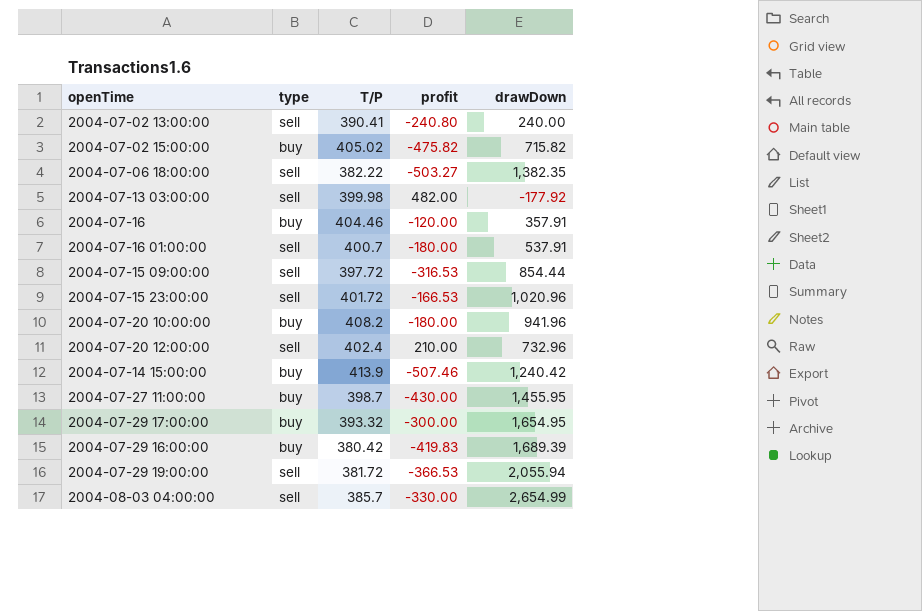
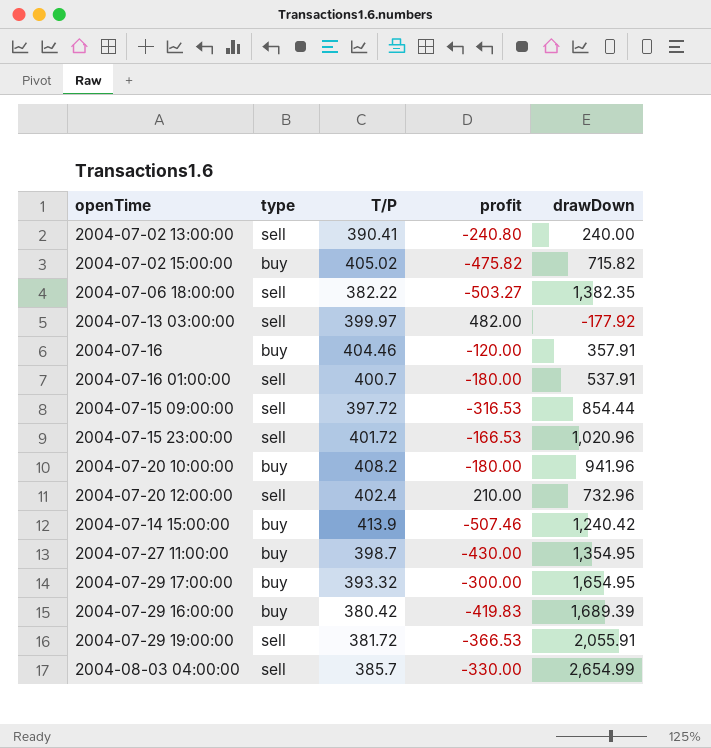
2004-07-13 03:00:00 | T/P: 399.98 -> 399.97
2004-07-27 11:00:00 | drawDown: 1,455.95 -> 1,354.95
2004-07-29 19:00:00 | drawDown: 2,055.94 -> 2,055.91

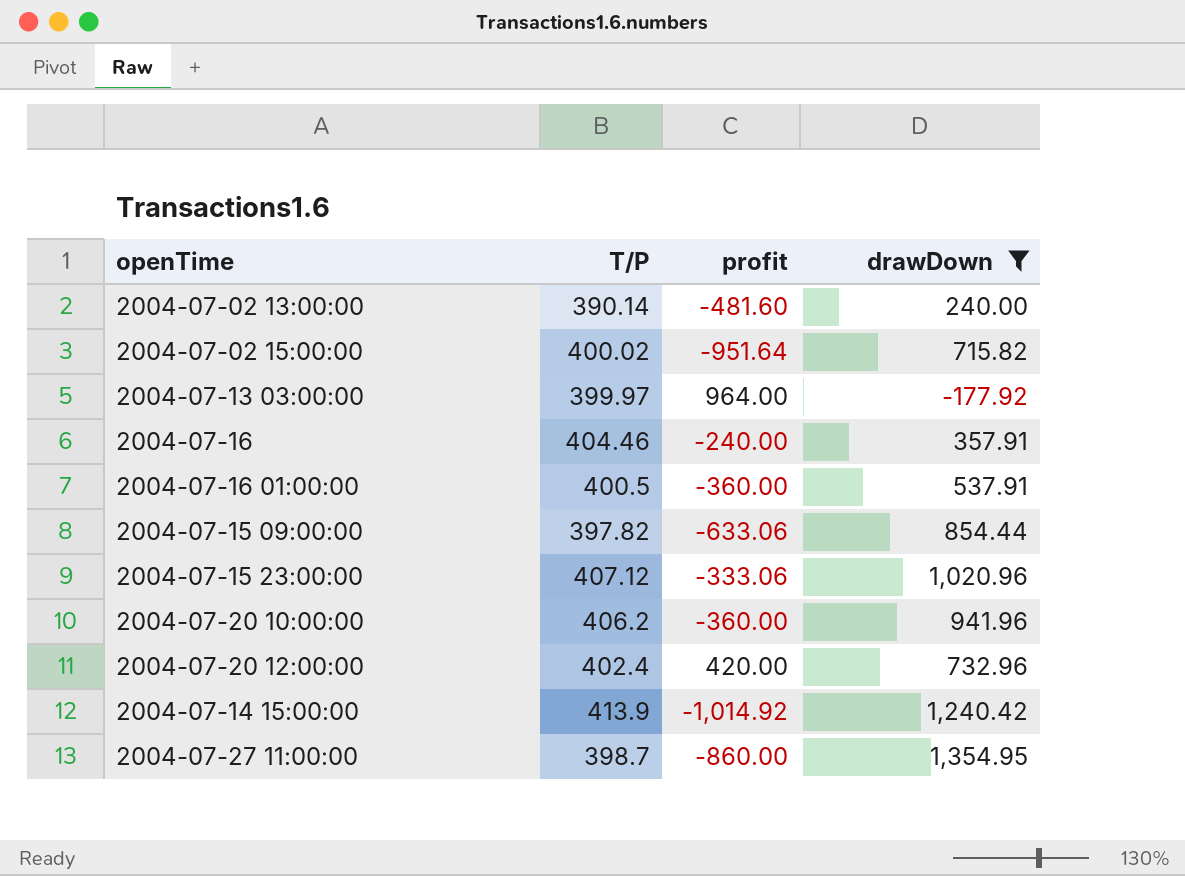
filter: none -> drawDown <= 1,354.95
column type | position: 2 -> none
2004-07-02 13:00:00 | T/P: 390.41 -> 390.14
2004-07-02 13:00:00 | profit: -240.80 -> -481.60
2004-07-02 15:00:00 | T/P: 405.02 -> 400.02
2004-07-02 15:00:00 | profit: -475.82 -> -951.64
2004-07-13 03:00:00 | profit: 482.00 -> 964.00
2004-07-16 | profit: -120.00 -> -240.00
2004-07-16 01:00:00 | T/P: 400.7 -> 400.5
2004-07-16 01:00:00 | profit: -180.00 -> -360.00
2004-07-15 09:00:00 | T/P: 397.72 -> 397.82
2004-07-15 09:00:00 | profit: -316.53 -> -633.06
2004-07-15 23:00:00 | T/P: 401.72 -> 407.12
2004-07-15 23:00:00 | profit: -166.53 -> -333.06
2004-07-20 10:00:00 | T/P: 408.2 -> 406.2
2004-07-20 10:00:00 | profit: -180.00 -> -360.00
2004-07-20 12:00:00 | profit: 210.00 -> 420.00
2004-07-14 15:00:00 | profit: -507.46 -> -1,014.92
2004-07-27 11:00:00 | profit: -430.00 -> -860.00

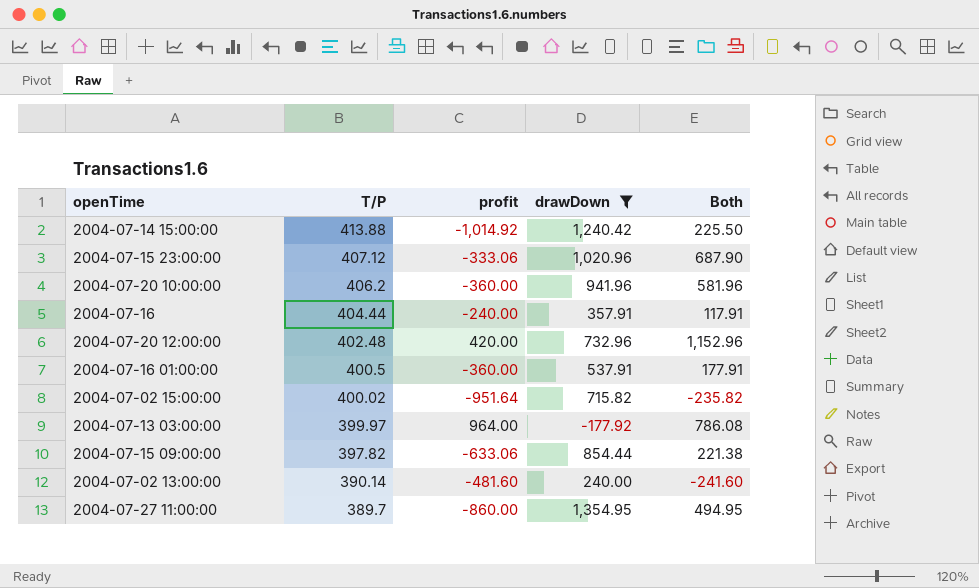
row order: none -> T/P descending
column Both | formula: none -> [profit] + [drawDown]
2004-07-14 15:00:00 | T/P: 413.9 -> 413.88
2004-07-16 | T/P: 404.46 -> 404.44
2004-07-20 12:00:00 | T/P: 402.4 -> 402.48
2004-07-27 11:00:00 | T/P: 398.7 -> 389.7

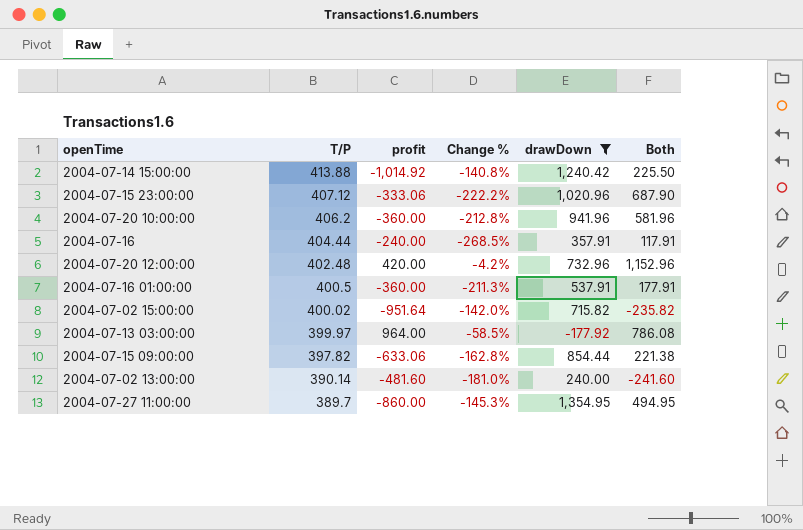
column Change % | formula: none -> ([T/P] - [profit]) / [profit]

